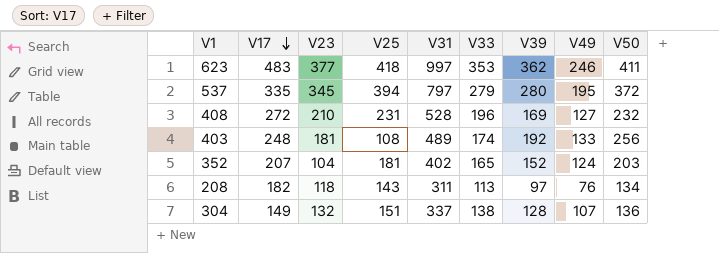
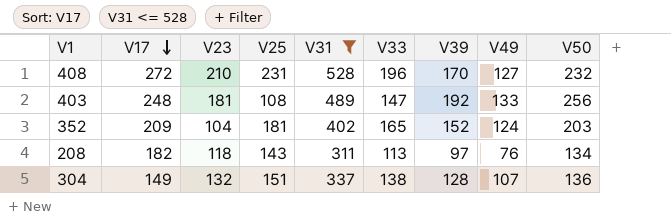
filter: none -> V31 <= 528
408 | V39: 169 -> 170
403 | V33: 174 -> 147
352 | V17: 207 -> 209

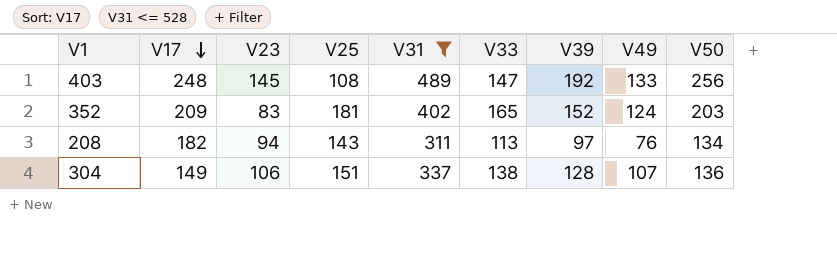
row 408: 272 | 210 | 231 | 528 | 196 | 170 | 127 | 232 -> none
403 | V23: 181 -> 145
352 | V23: 104 -> 83
208 | V23: 118 -> 94
304 | V23: 132 -> 106

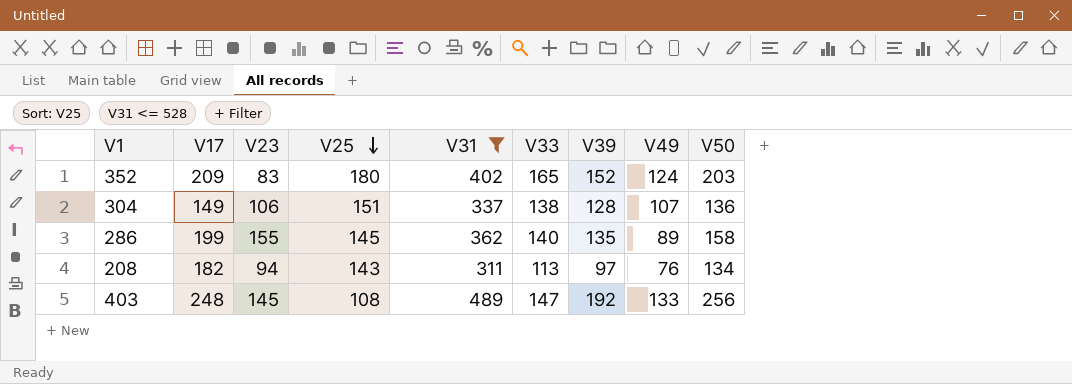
row order: V17 descending -> V25 descending
352 | V25: 181 -> 180
row 286: none -> 199 | 155 | 145 | 362 | 140 | 135 | 89 | 158

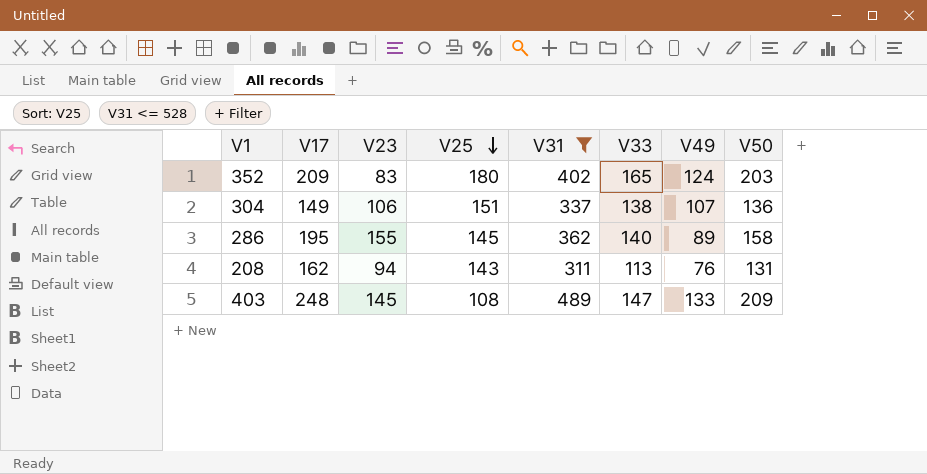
column V39 | position: 7 -> none
286 | V17: 199 -> 195
208 | V17: 182 -> 162
208 | V50: 134 -> 131
403 | V50: 256 -> 209

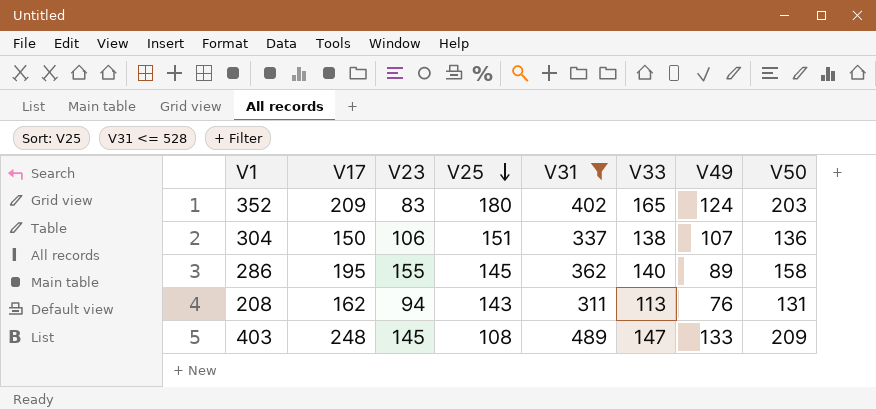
304 | V17: 149 -> 150

